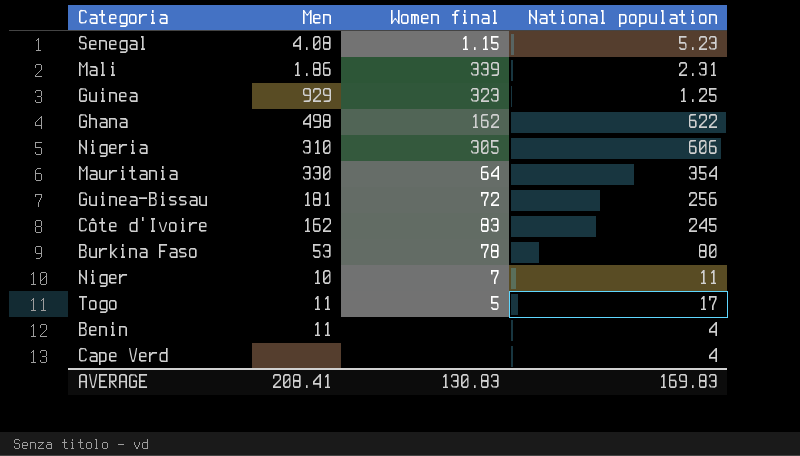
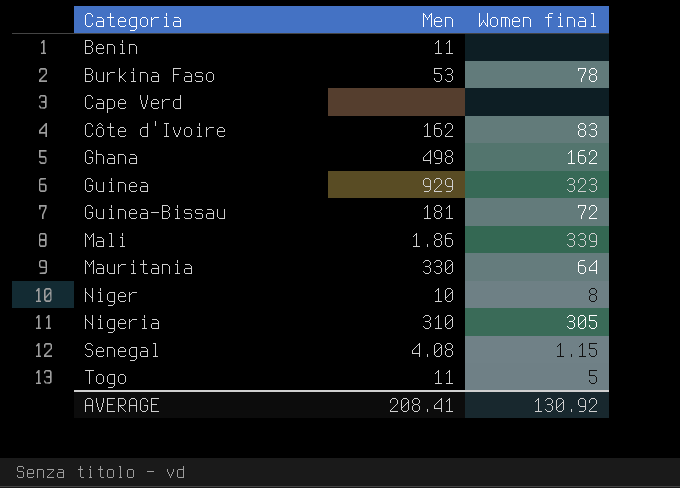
row order: none -> Categoria ascending
column National population | position: 4 -> none
Niger | Women final: 7 -> 8
AVERAGE | Women final: 130.83 -> 130.92

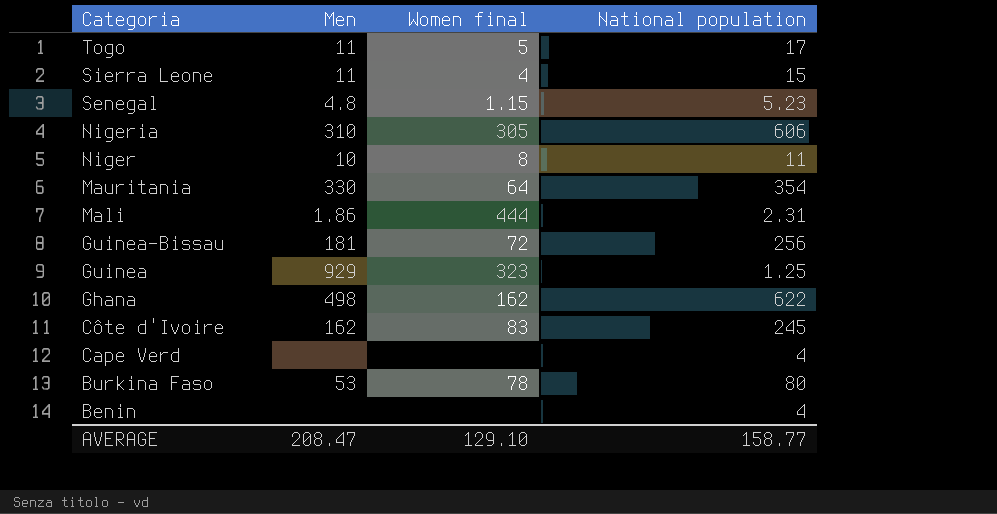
row order: Categoria ascending -> Categoria descending
column National population | position: none -> 4
row Sierra Leone: none -> 11 | 4 | 15
Senegal | Men: 4.08 -> 4.8
Mali | Women final: 339 -> 444
Benin | Men: 11 -> none
AVERAGE | Men: 208.41 -> 208.47
AVERAGE | Women final: 130.92 -> 129.10

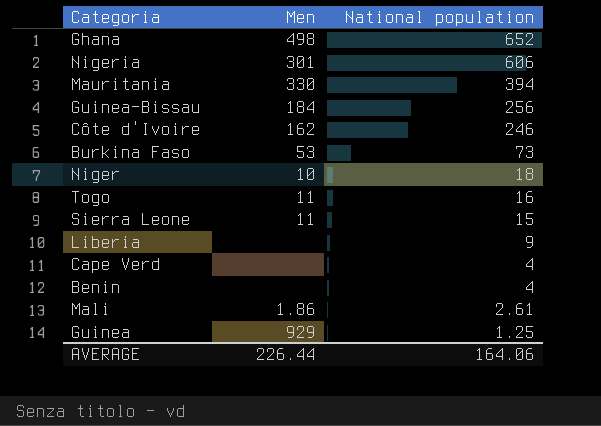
row order: Categoria descending -> National population descending
column Women final | position: 3 -> none
row Senegal: 4.8 | 1.15 | 5.23 -> none
Ghana | National population: 622 -> 652
Nigeria | Men: 310 -> 301
Mauritania | National population: 354 -> 394
Guinea-Bissau | Men: 181 -> 184
Côte d'Ivoire | National population: 245 -> 246
Burkina Faso | National population: 80 -> 73
Niger | National population: 11 -> 18
Togo | National population: 17 -> 16
row Liberia: none -> none | 9
Mali | National population: 2.31 -> 2.61
AVERAGE | Men: 208.47 -> 226.44
AVERAGE | National population: 158.77 -> 164.06

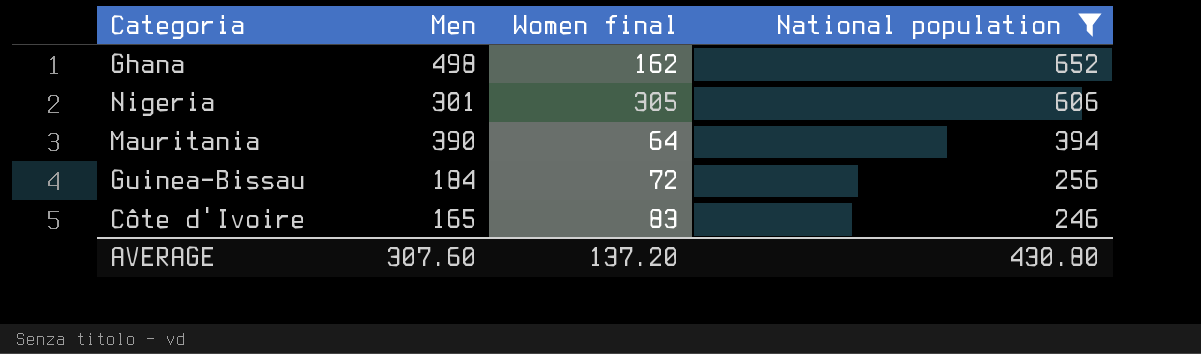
filter: none -> National population >= 246
column Women final | position: none -> 3
Mauritania | Men: 330 -> 390
Côte d'Ivoire | Men: 162 -> 165
AVERAGE | Men: 226.44 -> 307.60
AVERAGE | National population: 164.06 -> 430.80

